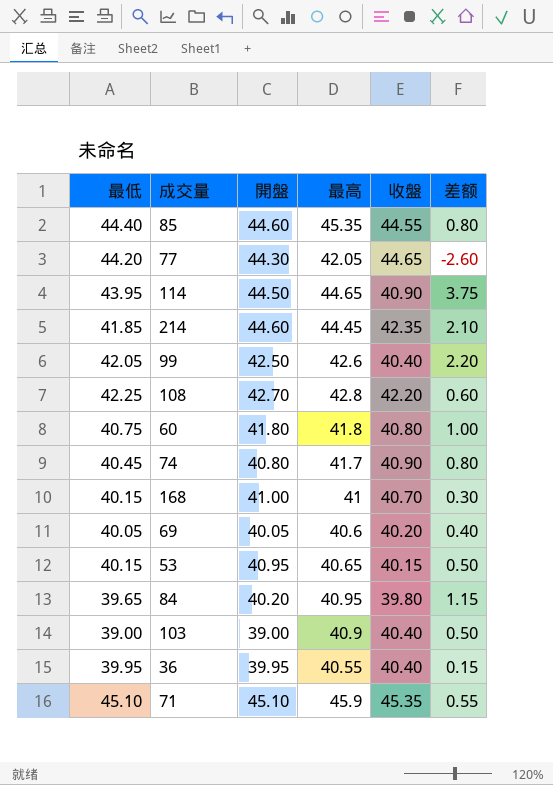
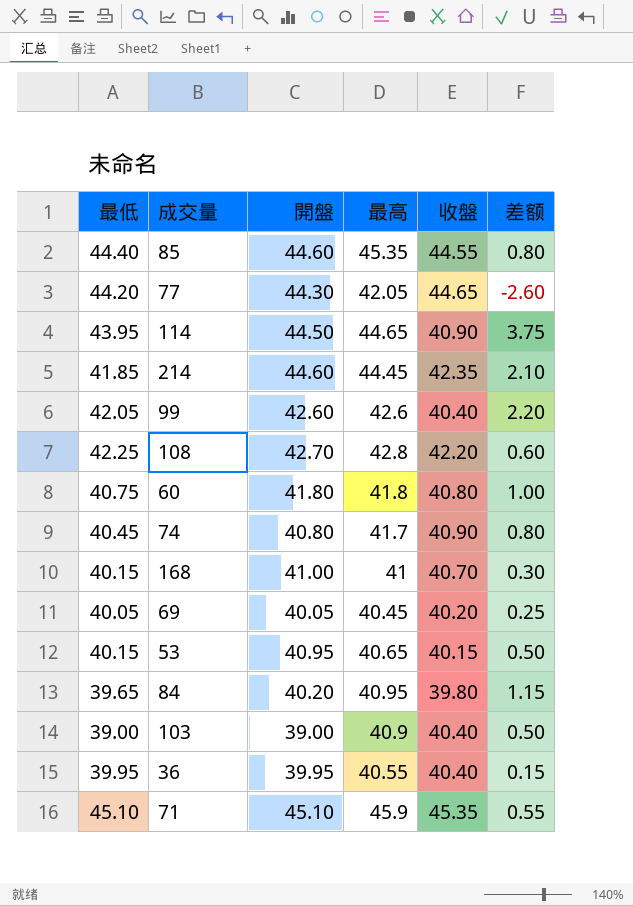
99 | 開盤: 42.50 -> 42.60
69 | 最高: 40.6 -> 40.45
69 | 差额: 0.40 -> 0.25

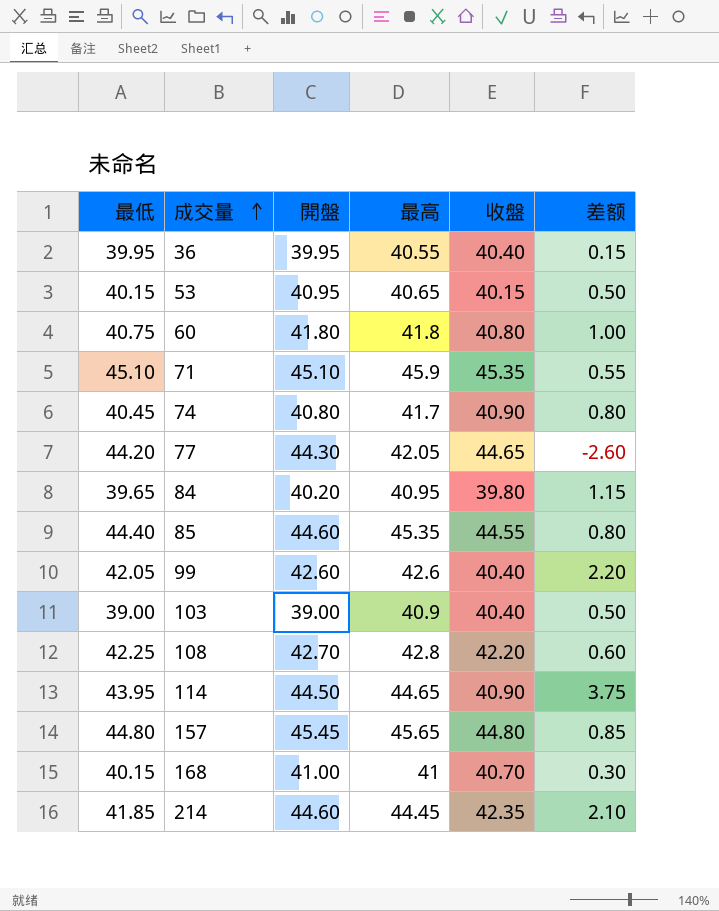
row order: none -> 成交量 ascending
row 69: 40.05 | 40.05 | 40.45 | 40.20 | 0.25 -> none
row 157: none -> 44.80 | 45.45 | 45.65 | 44.80 | 0.85

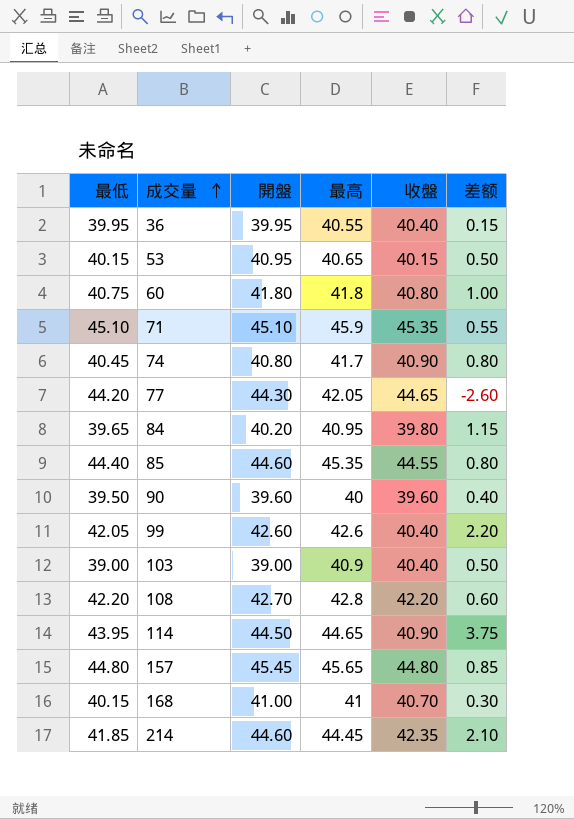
row 90: none -> 39.50 | 39.60 | 40 | 39.60 | 0.40
108 | 最低: 42.25 -> 42.20

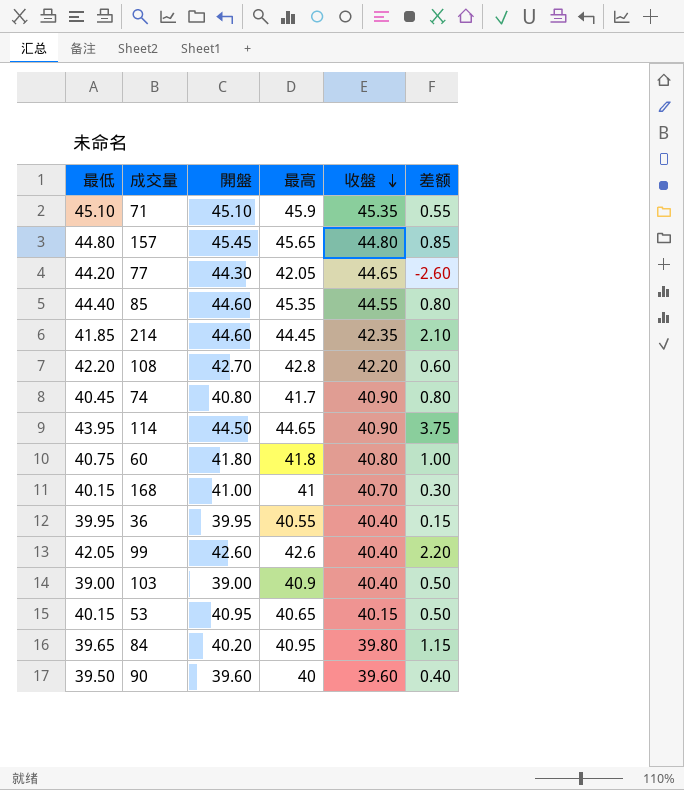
row order: 成交量 ascending -> 收盤 descending

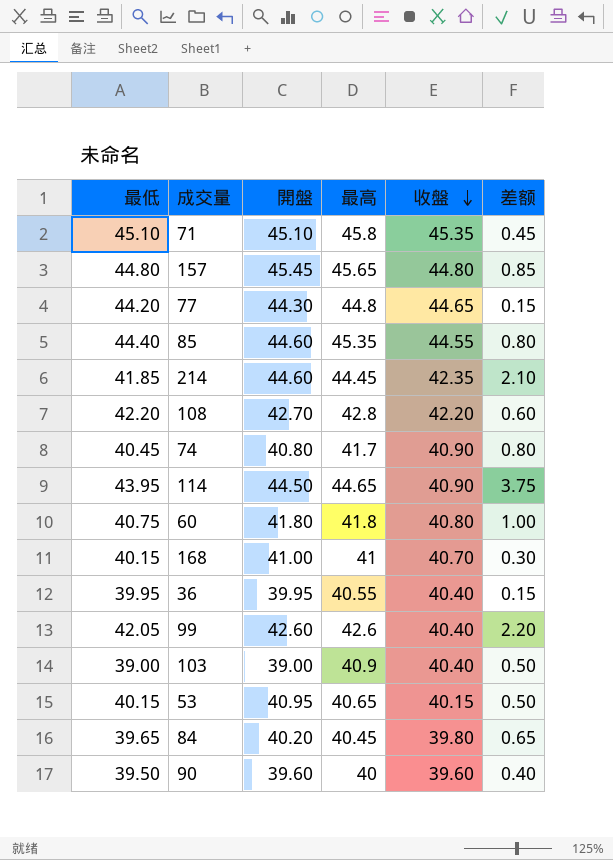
71 | 最高: 45.9 -> 45.8
71 | 差额: 0.55 -> 0.45
77 | 最高: 42.05 -> 44.8
77 | 差额: -2.60 -> 0.15
84 | 最高: 40.95 -> 40.45
84 | 差额: 1.15 -> 0.65

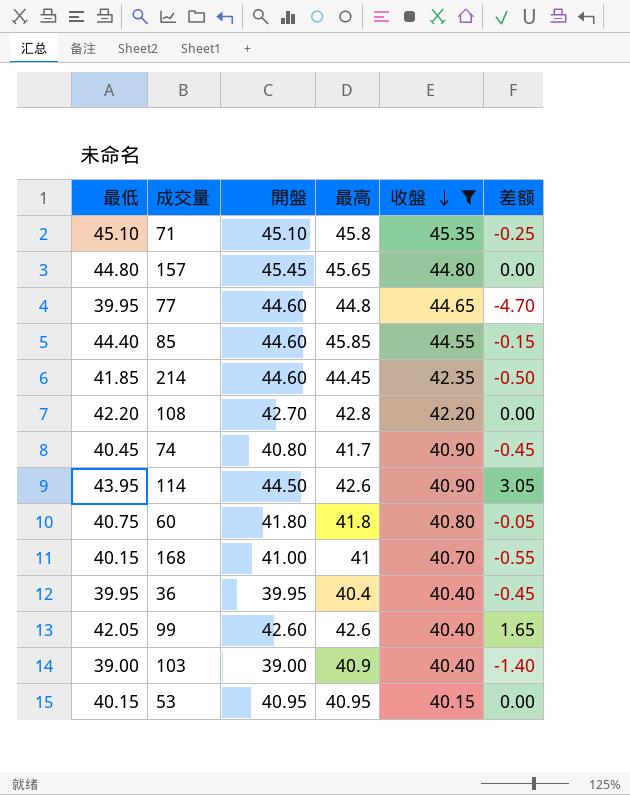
filter: none -> 收盤 >= 40.15
column 差额 | formula: [最高] - [收盤] -> [最低] - [收盤]
77 | 最低: 44.20 -> 39.95
77 | 開盤: 44.30 -> 44.60
85 | 最高: 45.35 -> 45.85
114 | 最高: 44.65 -> 42.6
36 | 最高: 40.55 -> 40.4
53 | 最高: 40.65 -> 40.95

